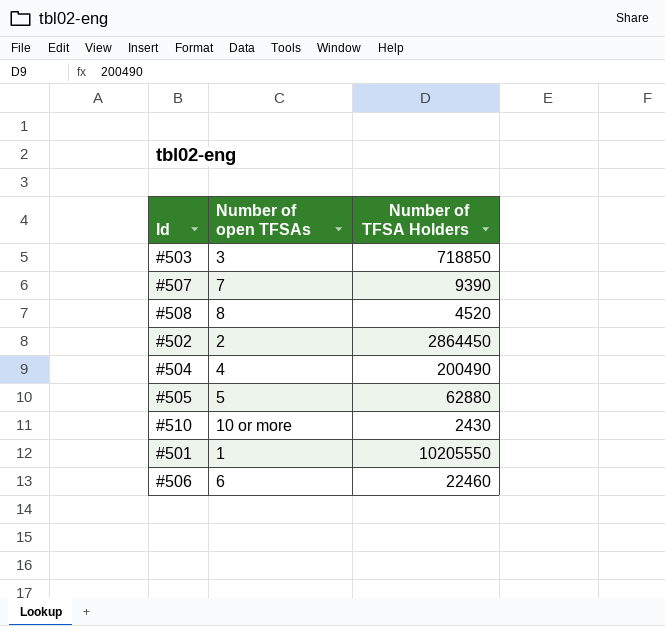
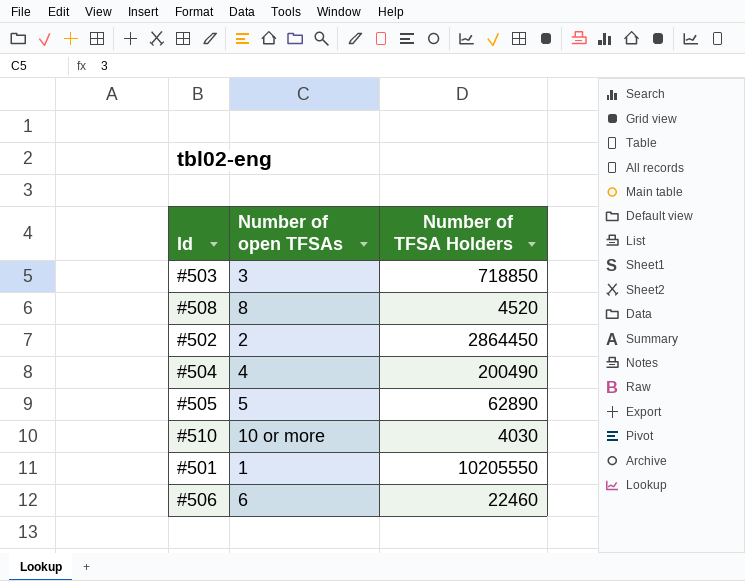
row #507: 7 | 9390 -> none
#505 | Number of TFSA Holders: 62880 -> 62890
#510 | Number of TFSA Holders: 2430 -> 4030

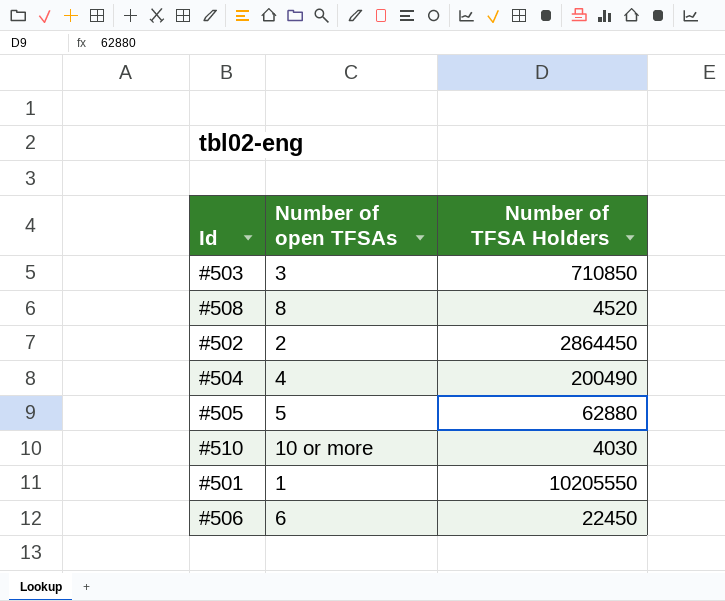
#503 | Number of TFSA Holders: 718850 -> 710850
#505 | Number of TFSA Holders: 62890 -> 62880
#506 | Number of TFSA Holders: 22460 -> 22450

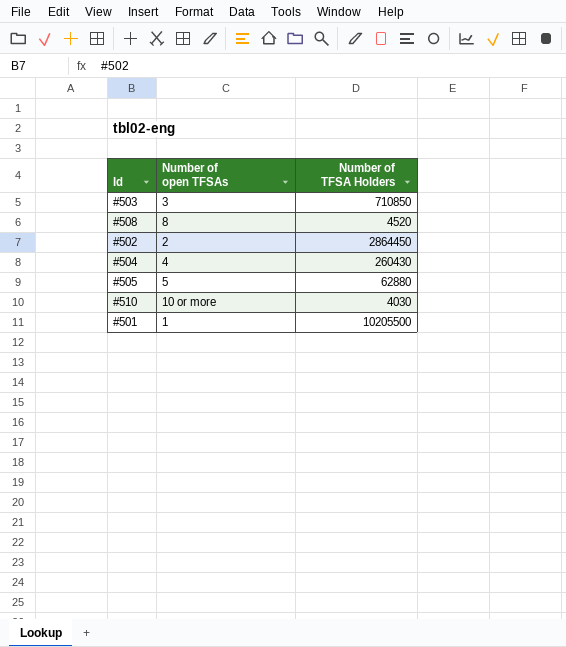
row #506: 6 | 22450 -> none
#504 | Number of TFSA Holders: 200490 -> 260430
#501 | Number of TFSA Holders: 10205550 -> 10205500

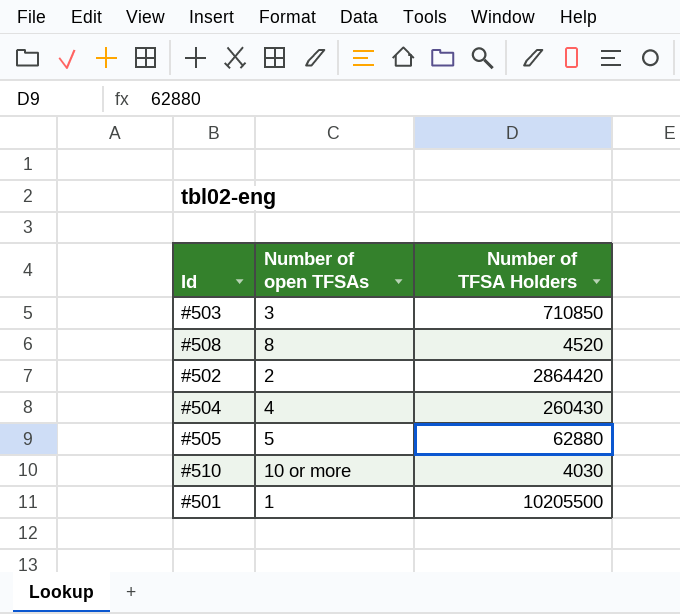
#502 | Number of TFSA Holders: 2864450 -> 2864420

